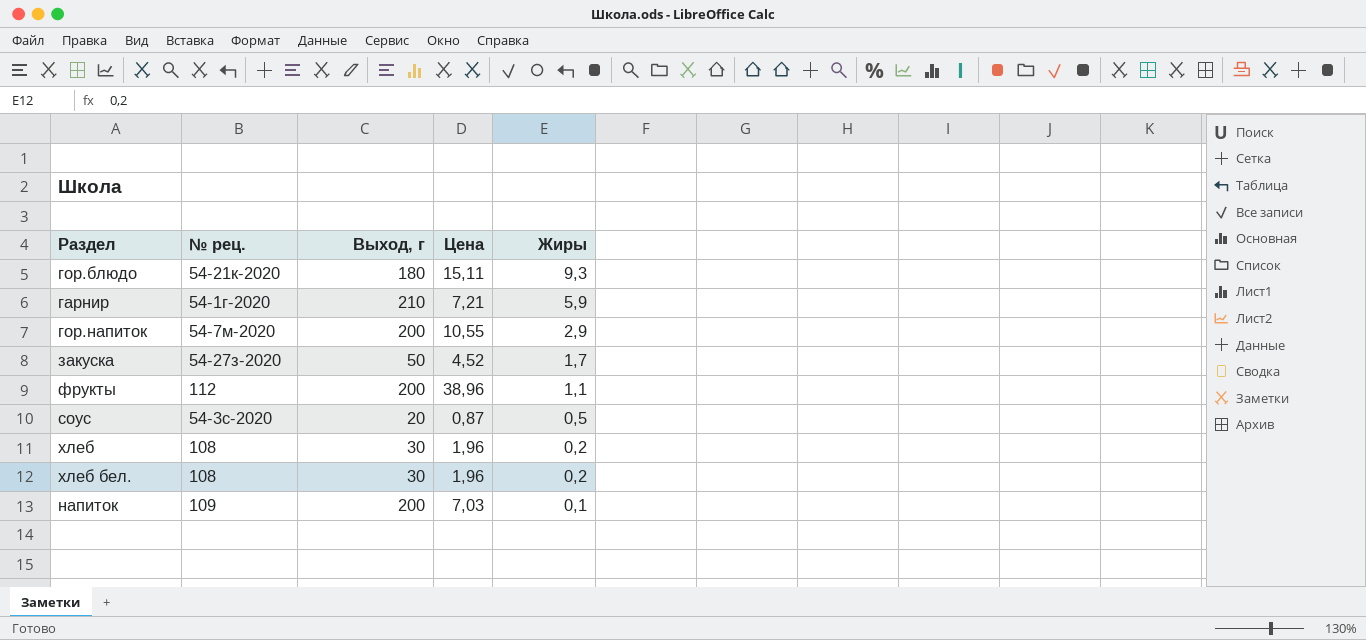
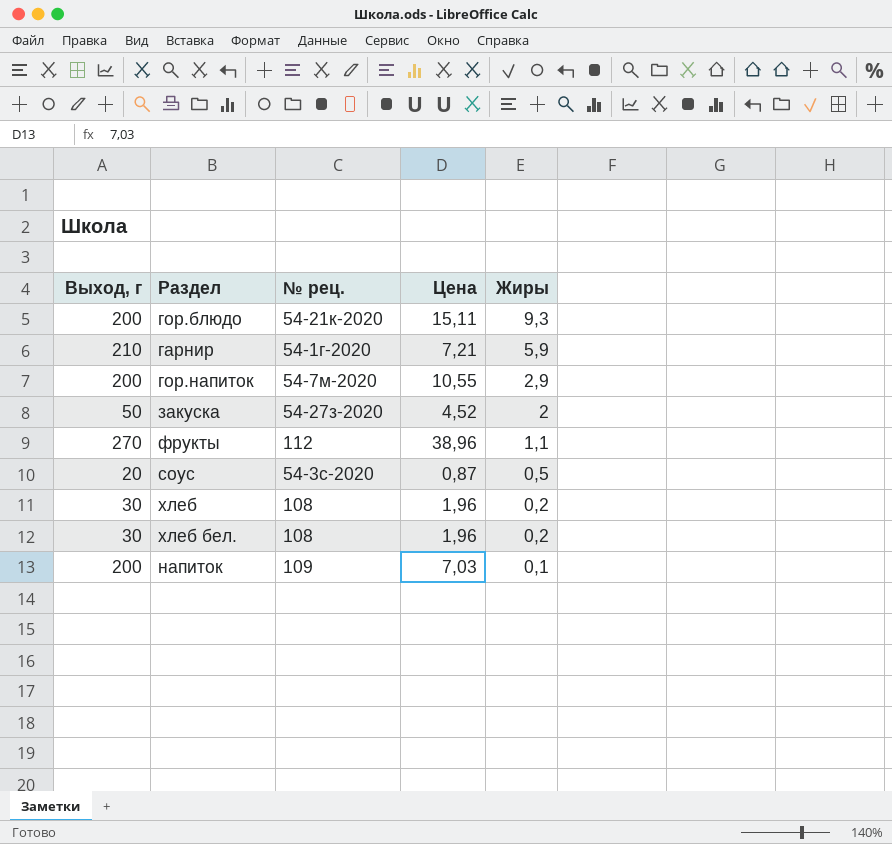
column Выход, г | position: 3 -> 1
гор.блюдо | Выход, г: 180 -> 200
закуска | Жиры: 1,7 -> 2
фрукты | Выход, г: 200 -> 270

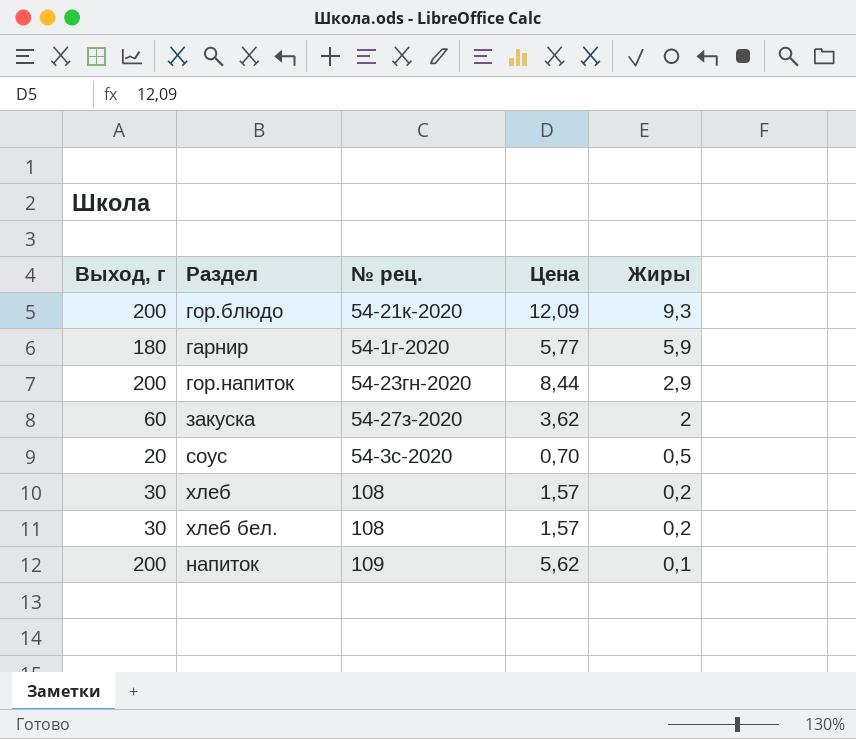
row фрукты: 270 | 112 | 38,96 | 1,1 -> none
гор.блюдо | Цена: 15,11 -> 12,09
гарнир | Выход, г: 210 -> 180
гарнир | Цена: 7,21 -> 5,77
гор.напиток | № рец.: 54-7м-2020 -> 54-23гн-2020
гор.напиток | Цена: 10,55 -> 8,44
закуска | Выход, г: 50 -> 60
закуска | Цена: 4,52 -> 3,62
соус | Цена: 0,87 -> 0,70
хлеб | Цена: 1,96 -> 1,57
хлеб бел. | Цена: 1,96 -> 1,57
напиток | Цена: 7,03 -> 5,62

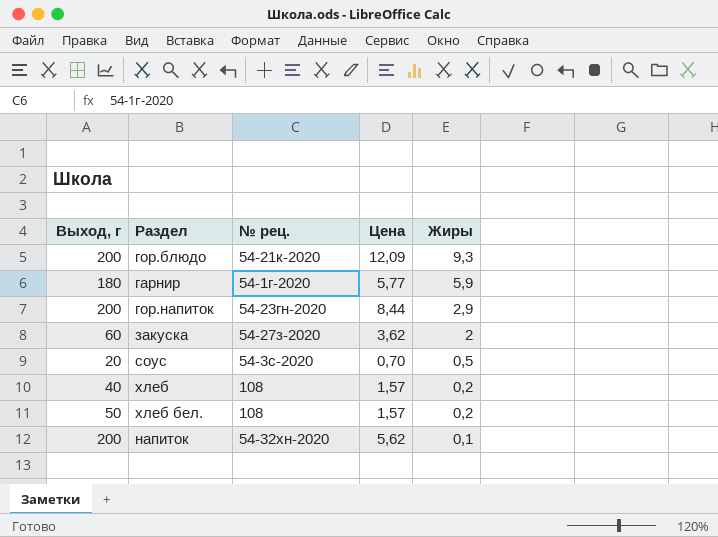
хлеб | Выход, г: 30 -> 40
хлеб бел. | Выход, г: 30 -> 50
напиток | № рец.: 109 -> 54-32хн-2020

